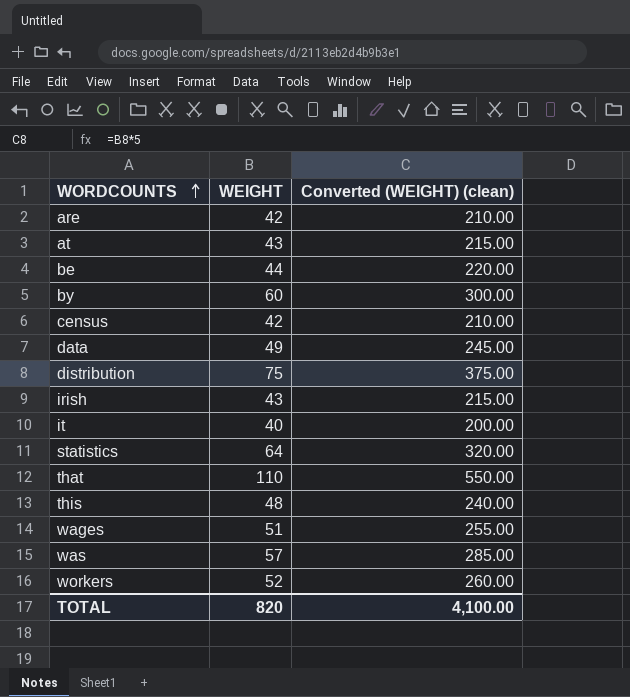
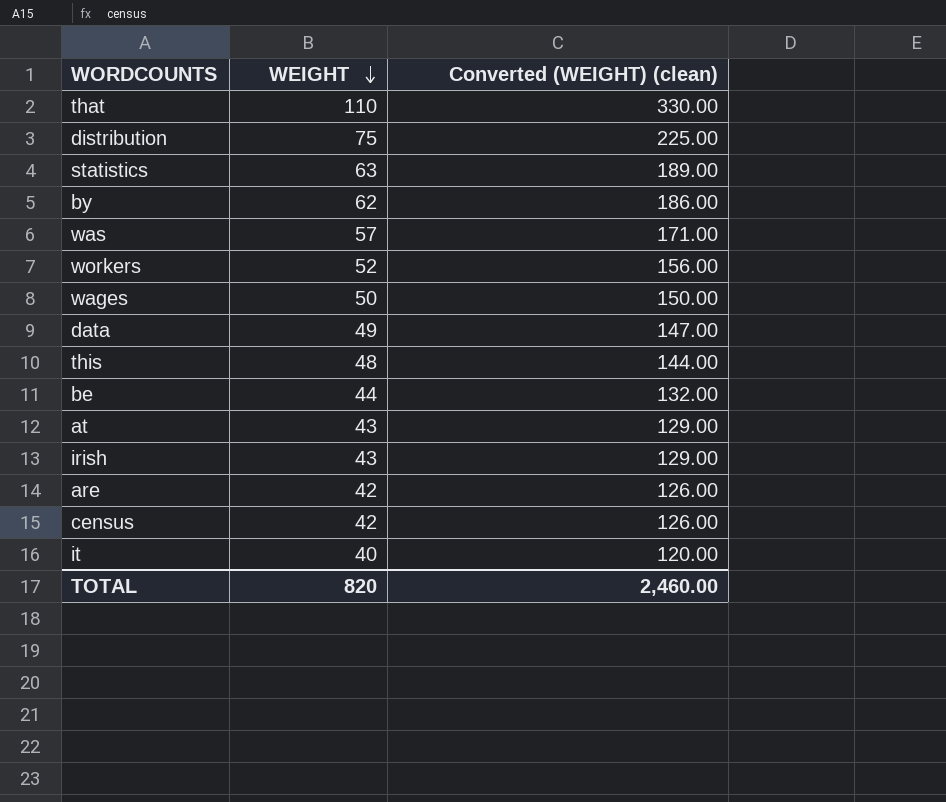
row order: WORDCOUNTS ascending -> WEIGHT descending
column Converted (WEIGHT) (clean) | formula: [WEIGHT] * 5 -> [WEIGHT] * 3
statistics | WEIGHT: 64 -> 63
by | WEIGHT: 60 -> 62
wages | WEIGHT: 51 -> 50
TOTAL | Converted (WEIGHT) (clean): 4,100.00 -> 2,460.00

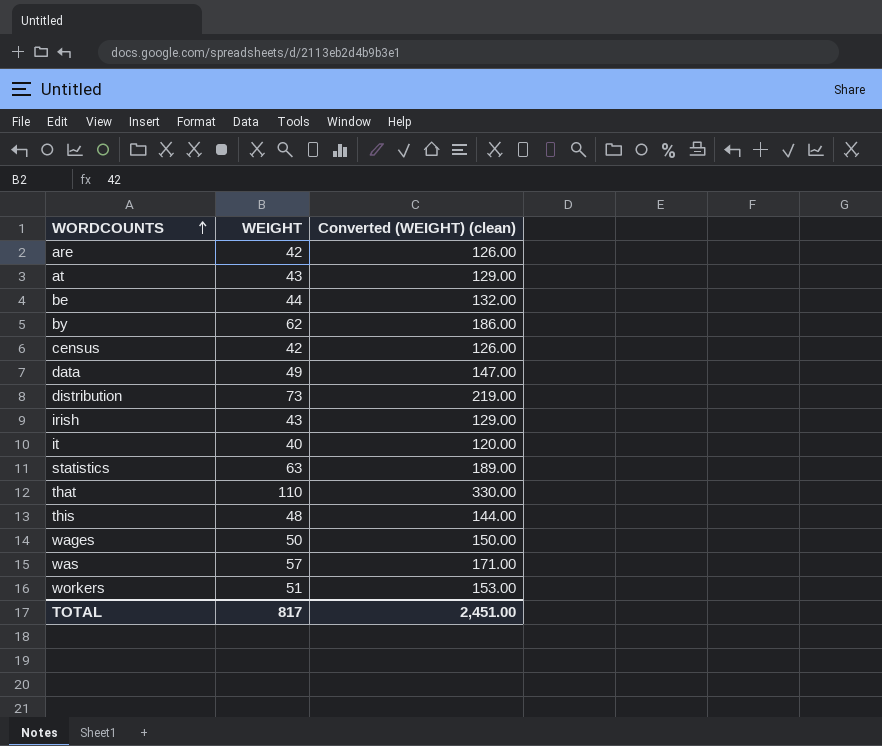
row order: WEIGHT descending -> WORDCOUNTS ascending
distribution | WEIGHT: 75 -> 73
distribution | Converted (WEIGHT) (clean): 225.00 -> 219.00
workers | WEIGHT: 52 -> 51
workers | Converted (WEIGHT) (clean): 156.00 -> 153.00
TOTAL | WEIGHT: 820 -> 817
TOTAL | Converted (WEIGHT) (clean): 2,460.00 -> 2,451.00

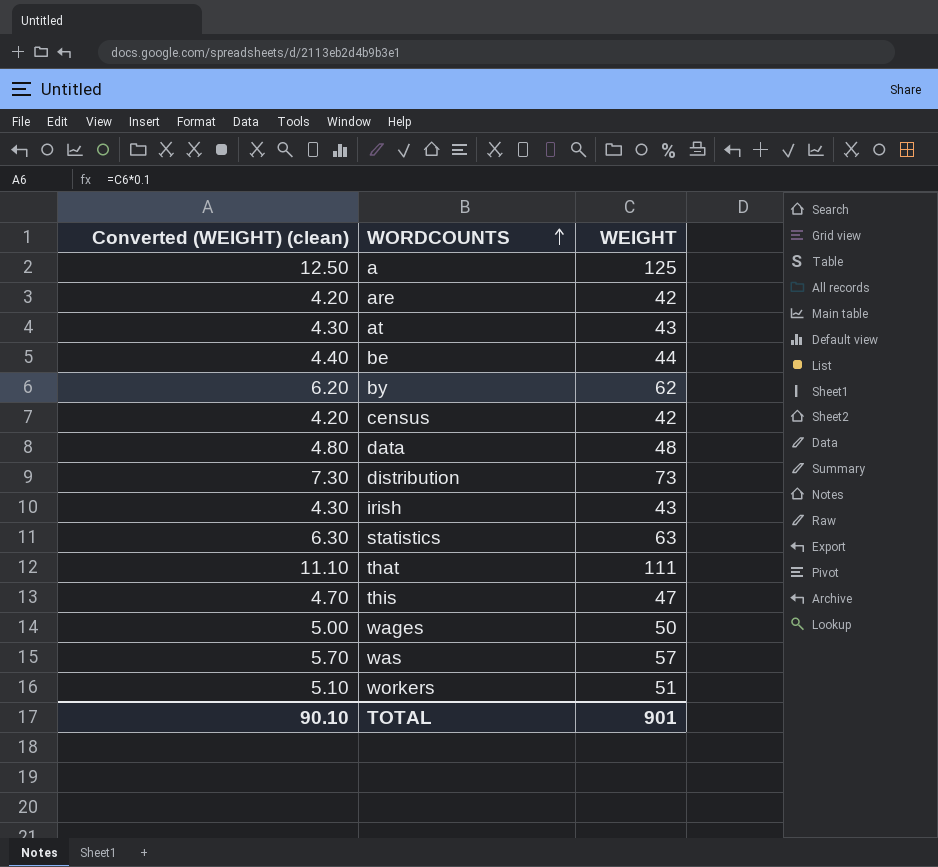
column Converted (WEIGHT) (clean) | formula: [WEIGHT] * 3 -> [WEIGHT] * 0.1
column Converted (WEIGHT) (clean) | position: 3 -> 1
row it: 40 | 120.00 -> none
row a: none -> 12.50 | 125
data | WEIGHT: 49 -> 48
that | WEIGHT: 110 -> 111
this | WEIGHT: 48 -> 47
TOTAL | Converted (WEIGHT) (clean): 2,451.00 -> 90.10
TOTAL | WEIGHT: 817 -> 901

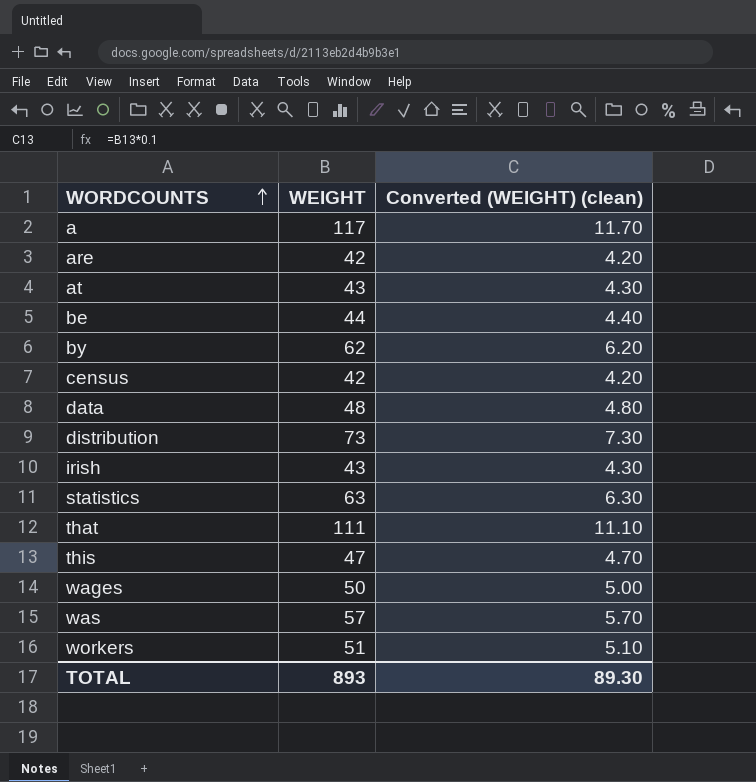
column Converted (WEIGHT) (clean) | position: 1 -> 3
a | WEIGHT: 125 -> 117
a | Converted (WEIGHT) (clean): 12.50 -> 11.70
TOTAL | WEIGHT: 901 -> 893
TOTAL | Converted (WEIGHT) (clean): 90.10 -> 89.30

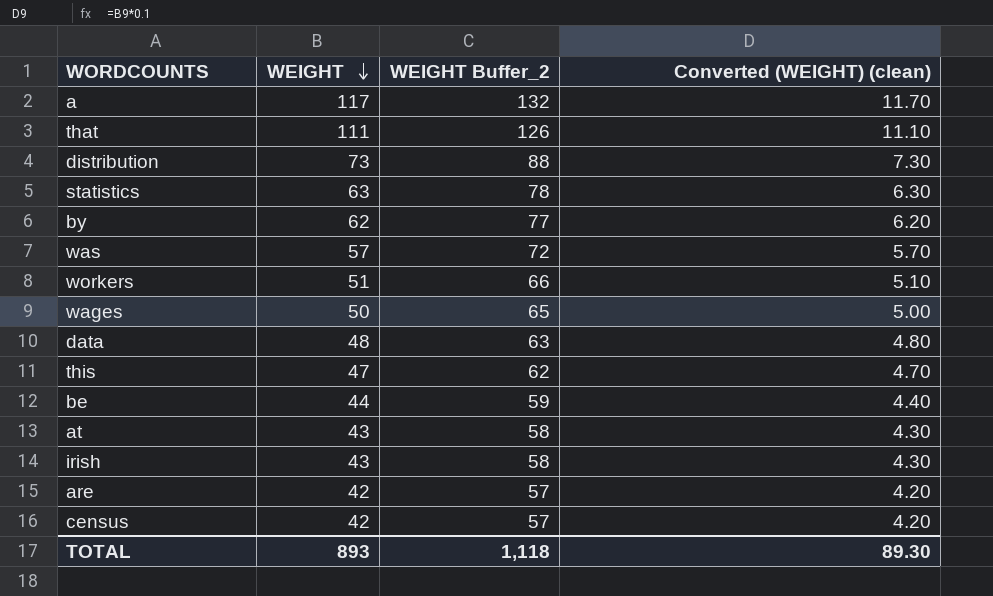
row order: WORDCOUNTS ascending -> WEIGHT descending
column WEIGHT Buffer_2 | formula: none -> [WEIGHT] + 15

